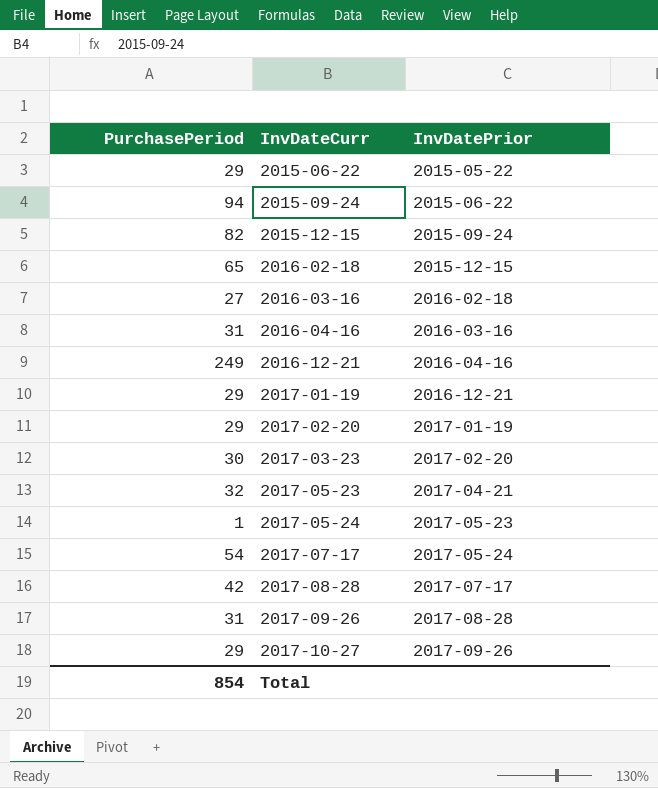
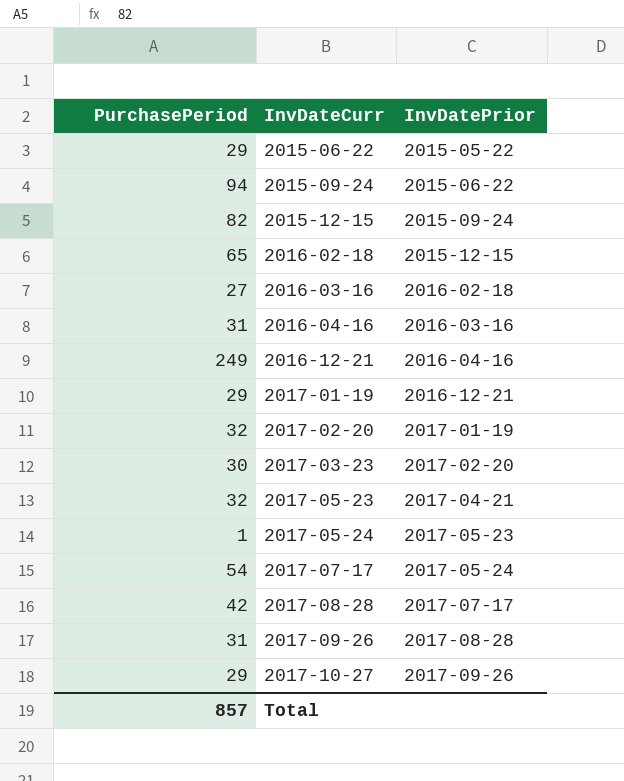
2017-02-20 | PurchasePeriod: 29 -> 32
Total | PurchasePeriod: 854 -> 857

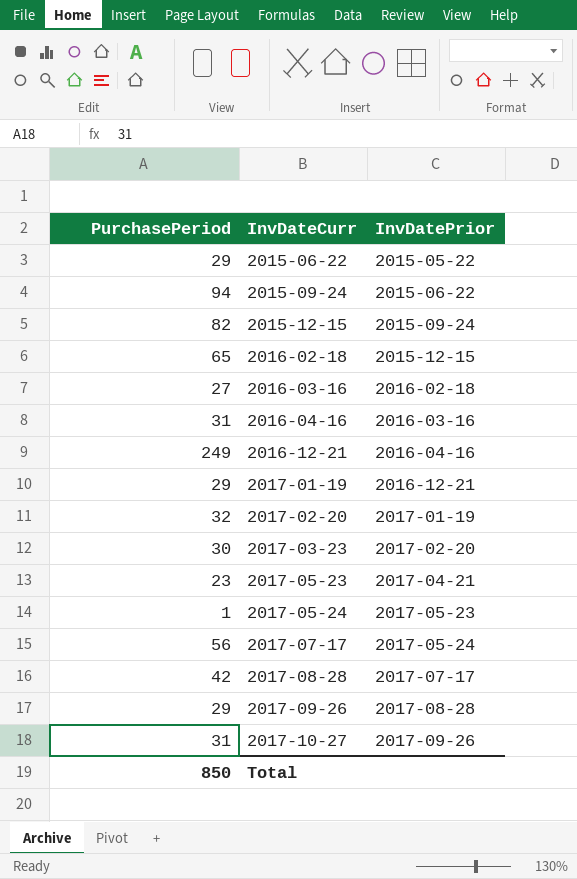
2017-05-23 | PurchasePeriod: 32 -> 23
2017-07-17 | PurchasePeriod: 54 -> 56
2017-09-26 | PurchasePeriod: 31 -> 29
2017-10-27 | PurchasePeriod: 29 -> 31
Total | PurchasePeriod: 857 -> 850

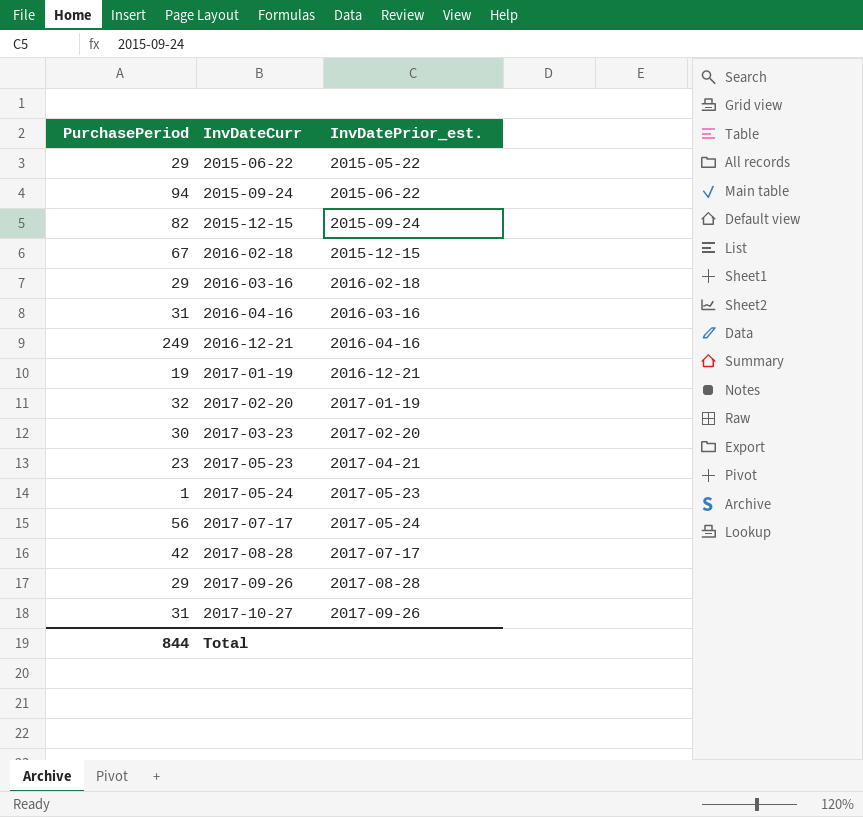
column name: InvDatePrior -> InvDatePrior_est.
2016-02-18 | PurchasePeriod: 65 -> 67
2016-03-16 | PurchasePeriod: 27 -> 29
2017-01-19 | PurchasePeriod: 29 -> 19
Total | PurchasePeriod: 850 -> 844

